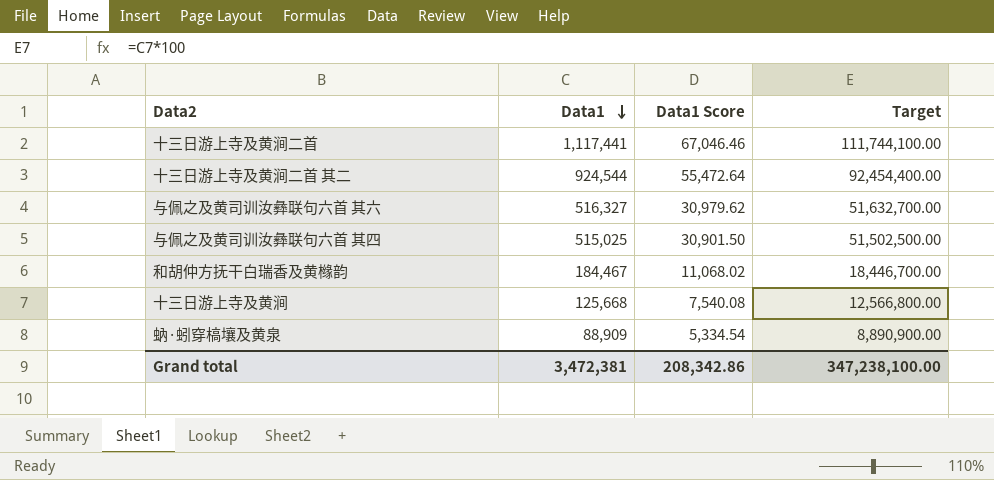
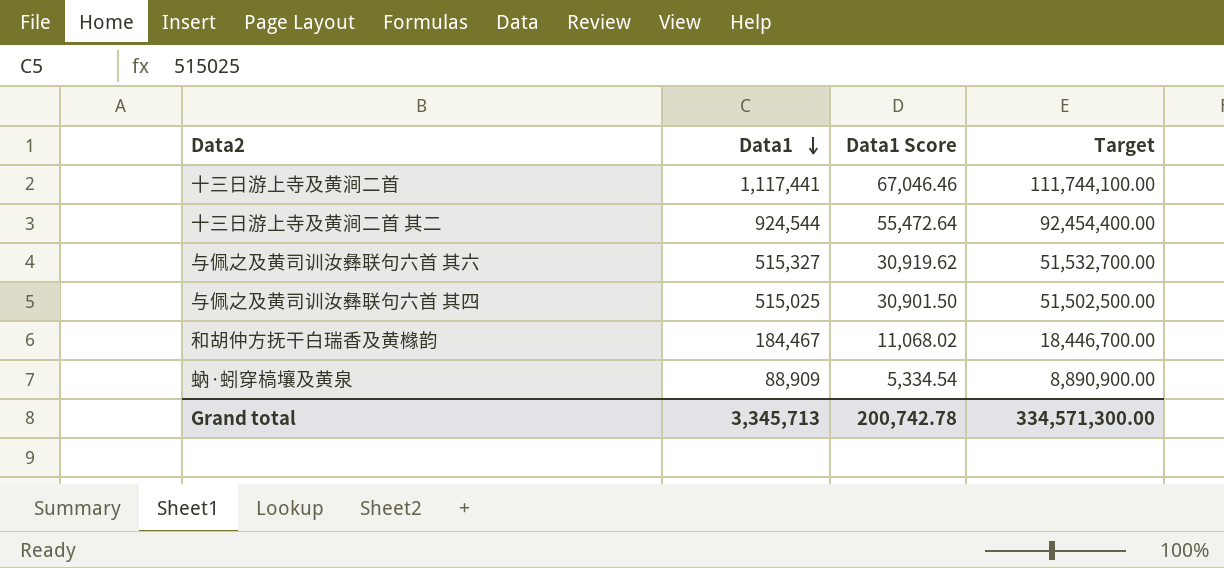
row 十三日游上寺及黄涧: 125,668 | 7,540.08 | 12,566,800.00 -> none
与佩之及黄司训汝彝联句六首 其六 | Data1: 516,327 -> 515,327
与佩之及黄司训汝彝联句六首 其六 | Data1 Score: 30,979.62 -> 30,919.62
与佩之及黄司训汝彝联句六首 其六 | Target: 51,632,700.00 -> 51,532,700.00
Grand total | Data1: 3,472,381 -> 3,345,713
Grand total | Data1 Score: 208,342.86 -> 200,742.78
Grand total | Target: 347,238,100.00 -> 334,571,300.00

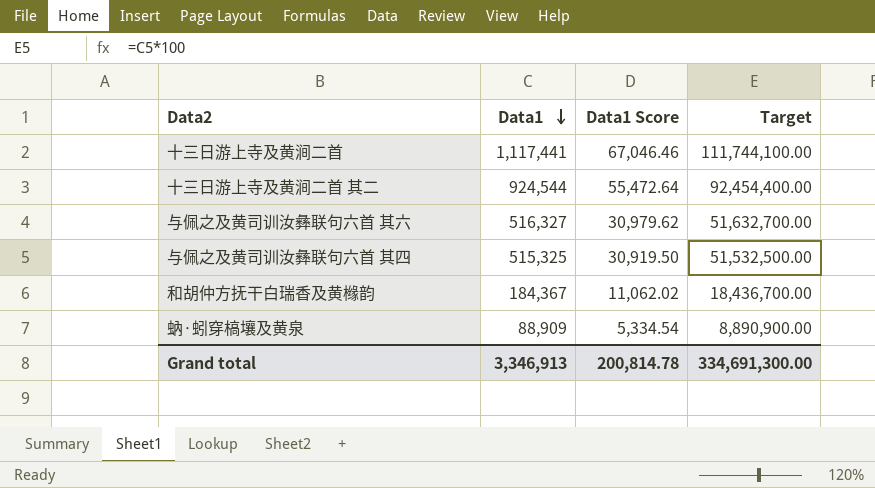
与佩之及黄司训汝彝联句六首 其六 | Data1: 515,327 -> 516,327
与佩之及黄司训汝彝联句六首 其六 | Data1 Score: 30,919.62 -> 30,979.62
与佩之及黄司训汝彝联句六首 其六 | Target: 51,532,700.00 -> 51,632,700.00
与佩之及黄司训汝彝联句六首 其四 | Data1: 515,025 -> 515,325
与佩之及黄司训汝彝联句六首 其四 | Data1 Score: 30,901.50 -> 30,919.50
与佩之及黄司训汝彝联句六首 其四 | Target: 51,502,500.00 -> 51,532,500.00
和胡仲方抚干白瑞香及黄橼韵 | Data1: 184,467 -> 184,367
和胡仲方抚干白瑞香及黄橼韵 | Data1 Score: 11,068.02 -> 11,062.02
和胡仲方抚干白瑞香及黄橼韵 | Target: 18,446,700.00 -> 18,436,700.00
Grand total | Data1: 3,345,713 -> 3,346,913
Grand total | Data1 Score: 200,742.78 -> 200,814.78
Grand total | Target: 334,571,300.00 -> 334,691,300.00

